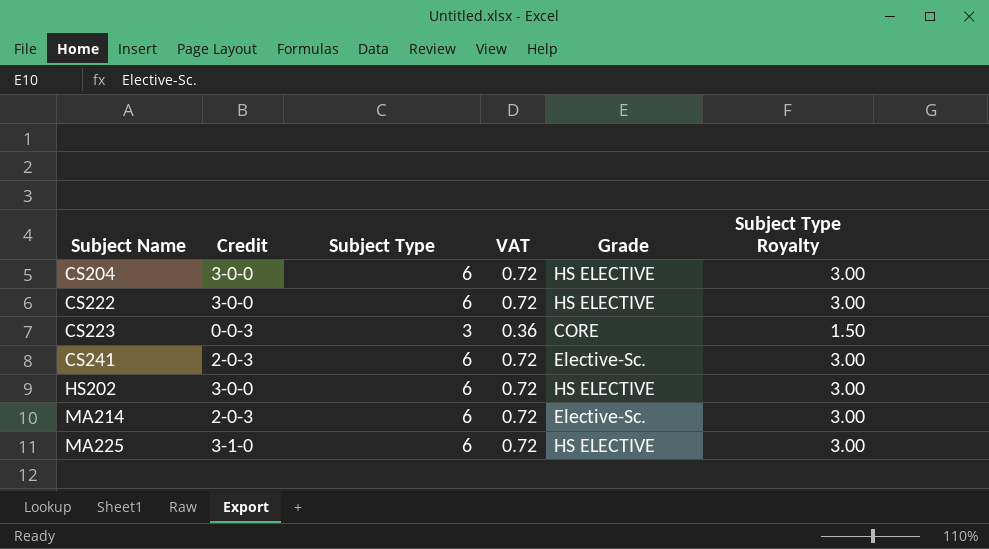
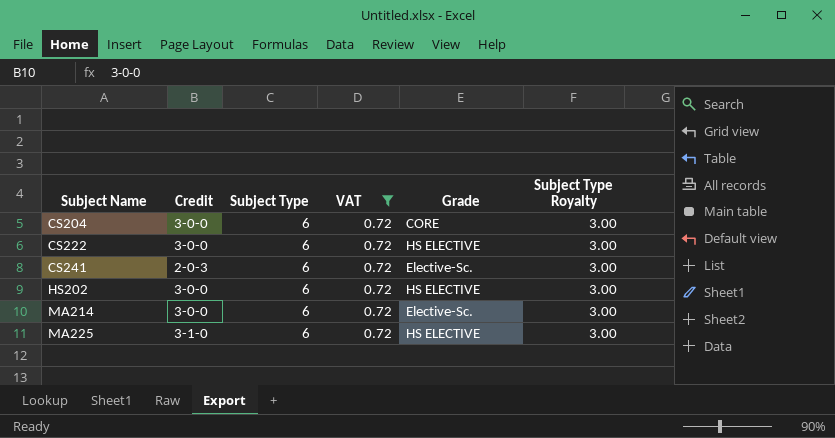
filter: none -> VAT = 0.72
CS204 | Grade: HS ELECTIVE -> CORE
MA214 | Credit: 2-0-3 -> 3-0-0

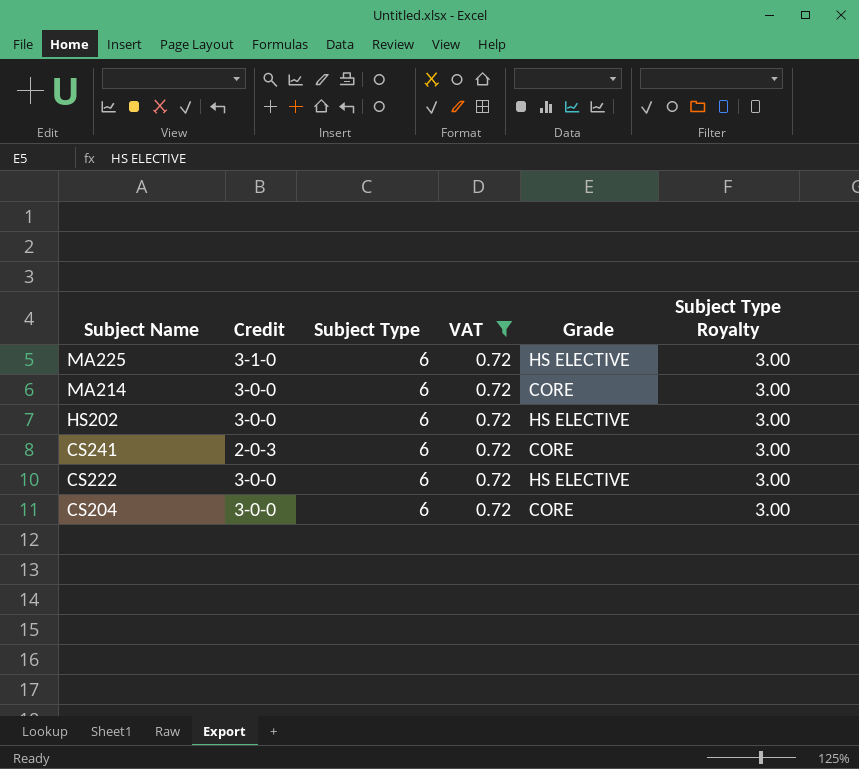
row order: Subject Name ascending -> Subject Name descending
MA214 | Grade: Elective-Sc. -> CORE
CS241 | Grade: Elective-Sc. -> CORE

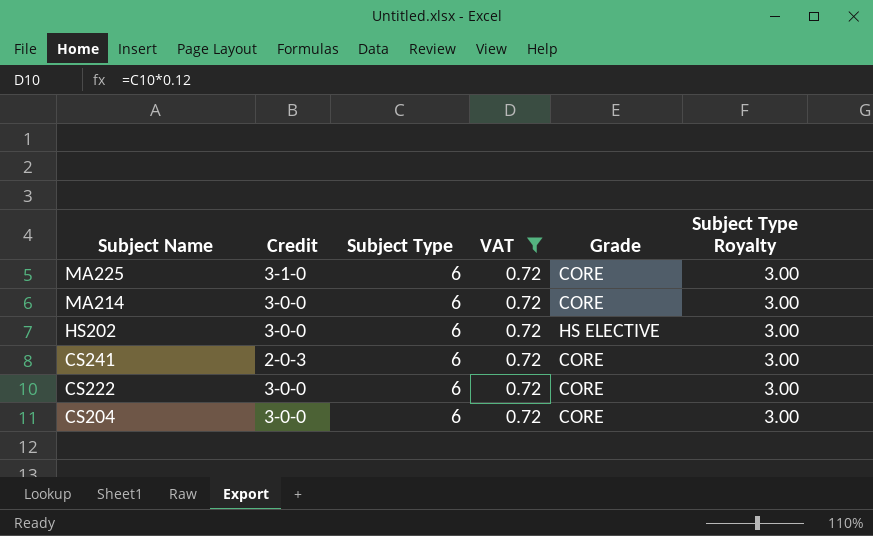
MA225 | Grade: HS ELECTIVE -> CORE
CS222 | Grade: HS ELECTIVE -> CORE

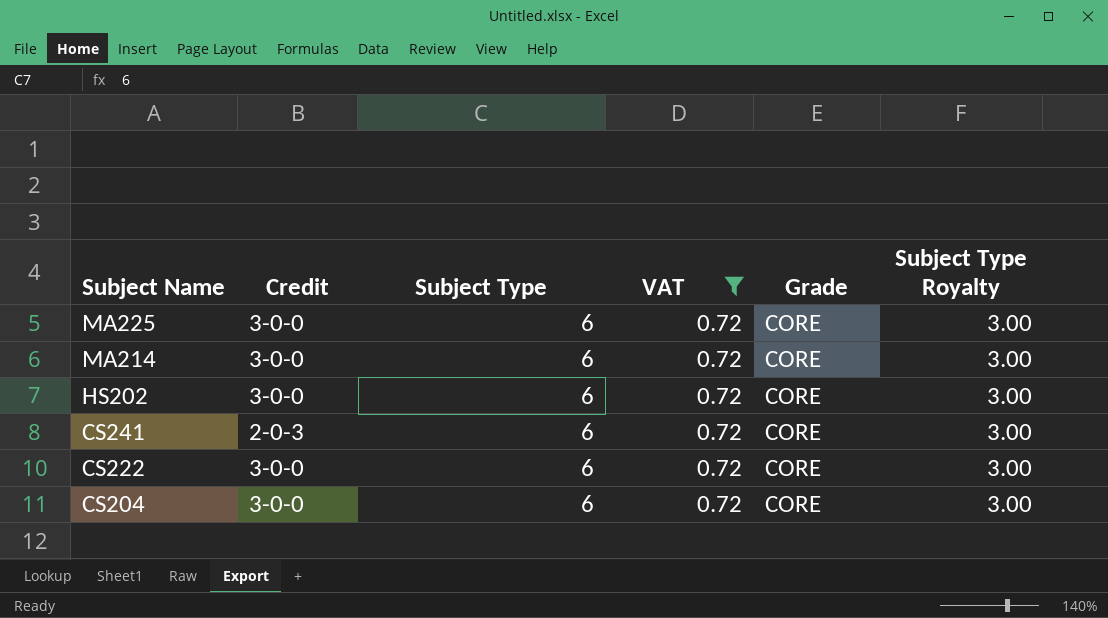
MA225 | Credit: 3-1-0 -> 3-0-0
HS202 | Grade: HS ELECTIVE -> CORE

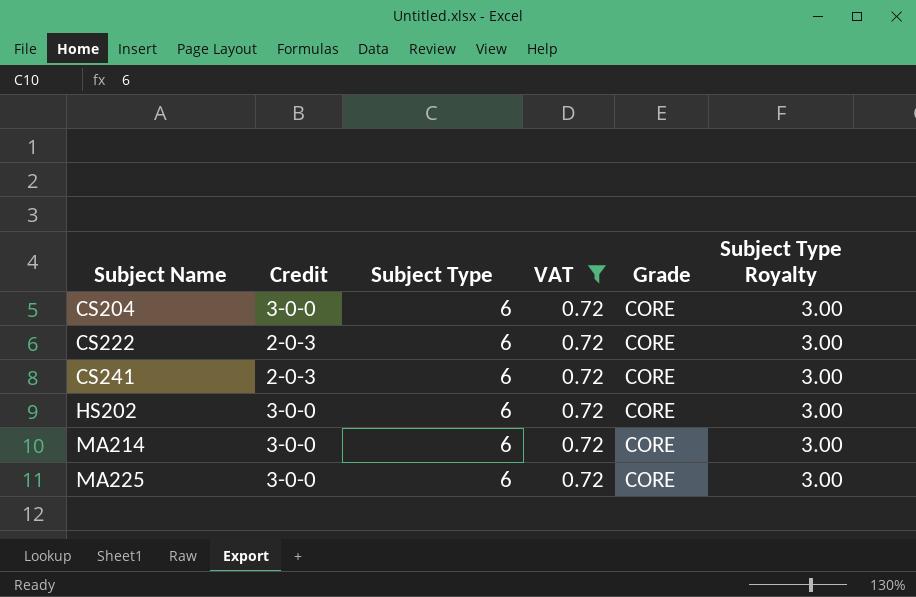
row order: Subject Name descending -> Subject Name ascending
CS222 | Credit: 3-0-0 -> 2-0-3

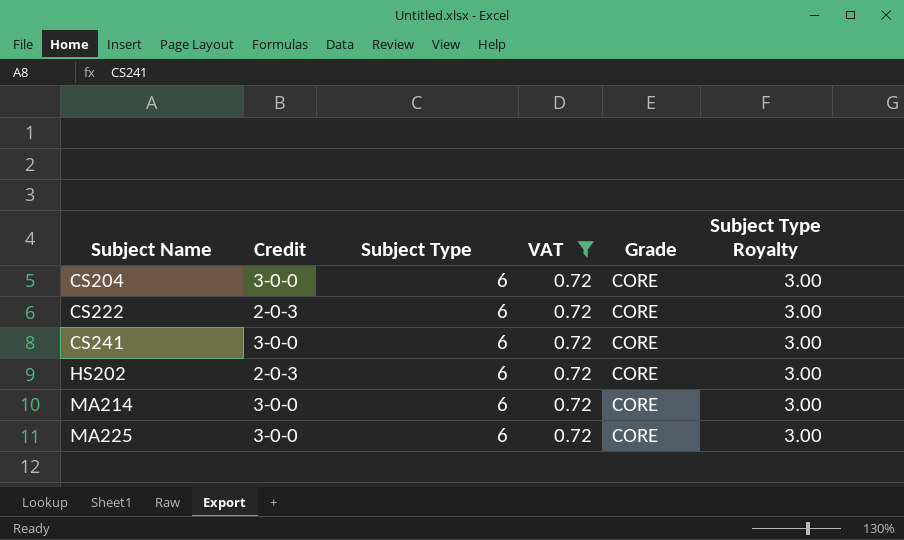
CS241 | Credit: 2-0-3 -> 3-0-0
HS202 | Credit: 3-0-0 -> 2-0-3

